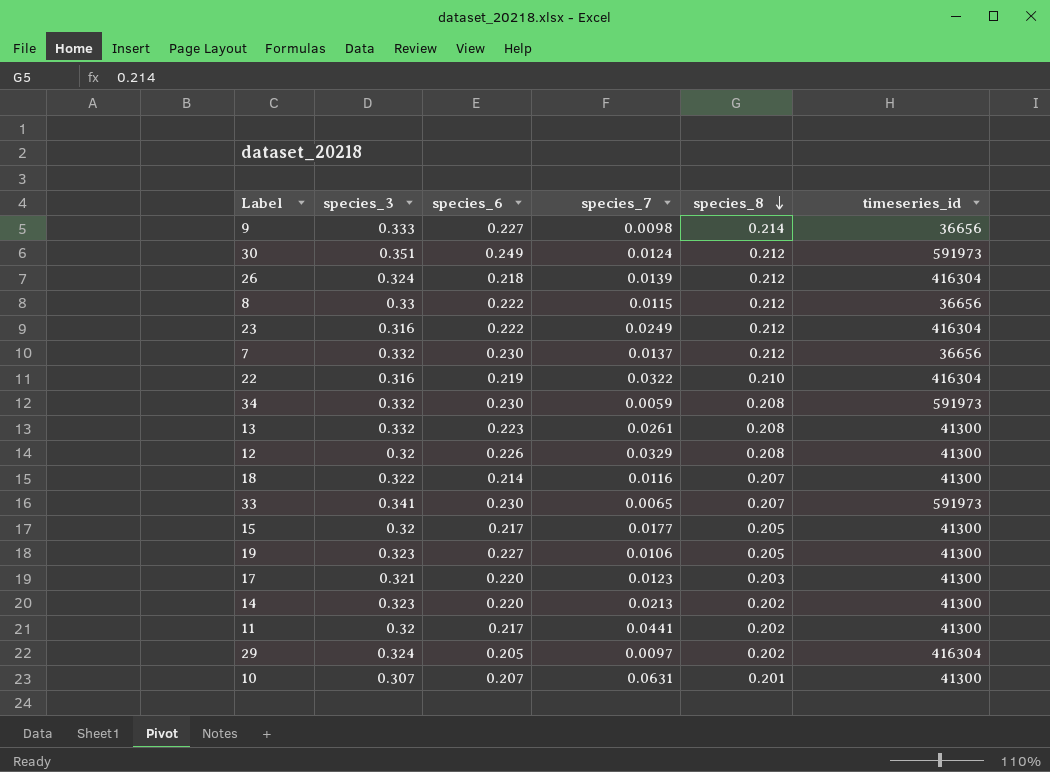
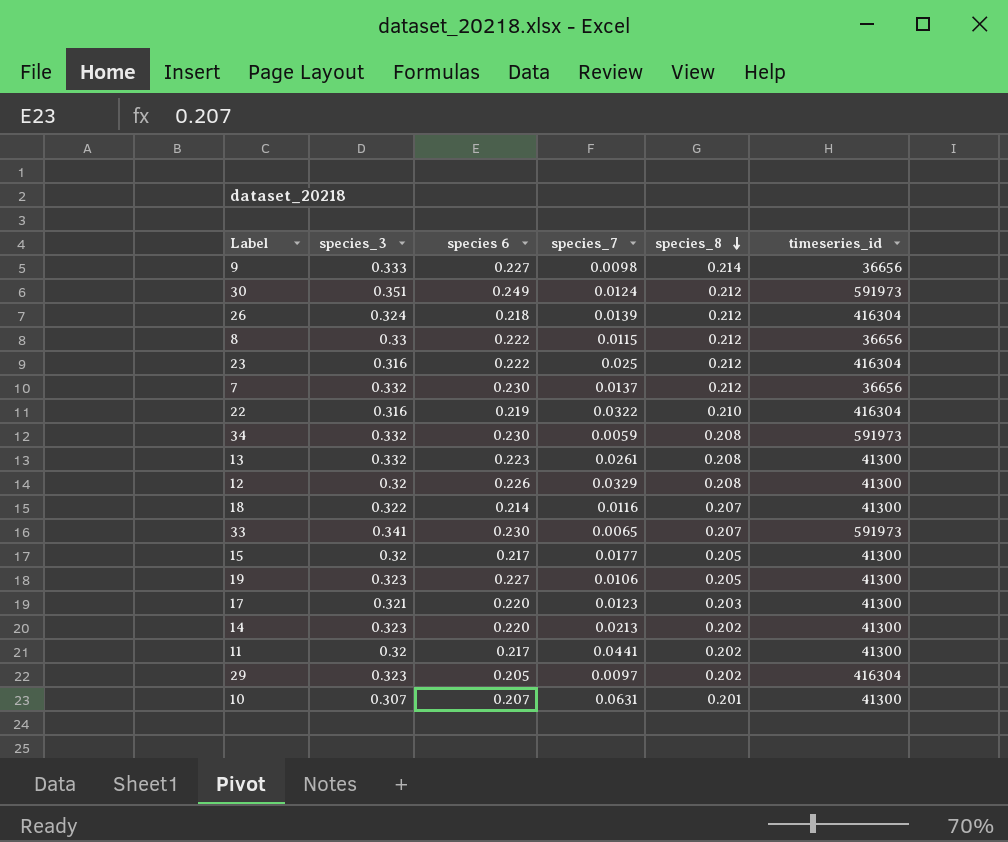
column name: species_6 -> species 6
23 | species_7: 0.0249 -> 0.025
29 | species_3: 0.324 -> 0.323

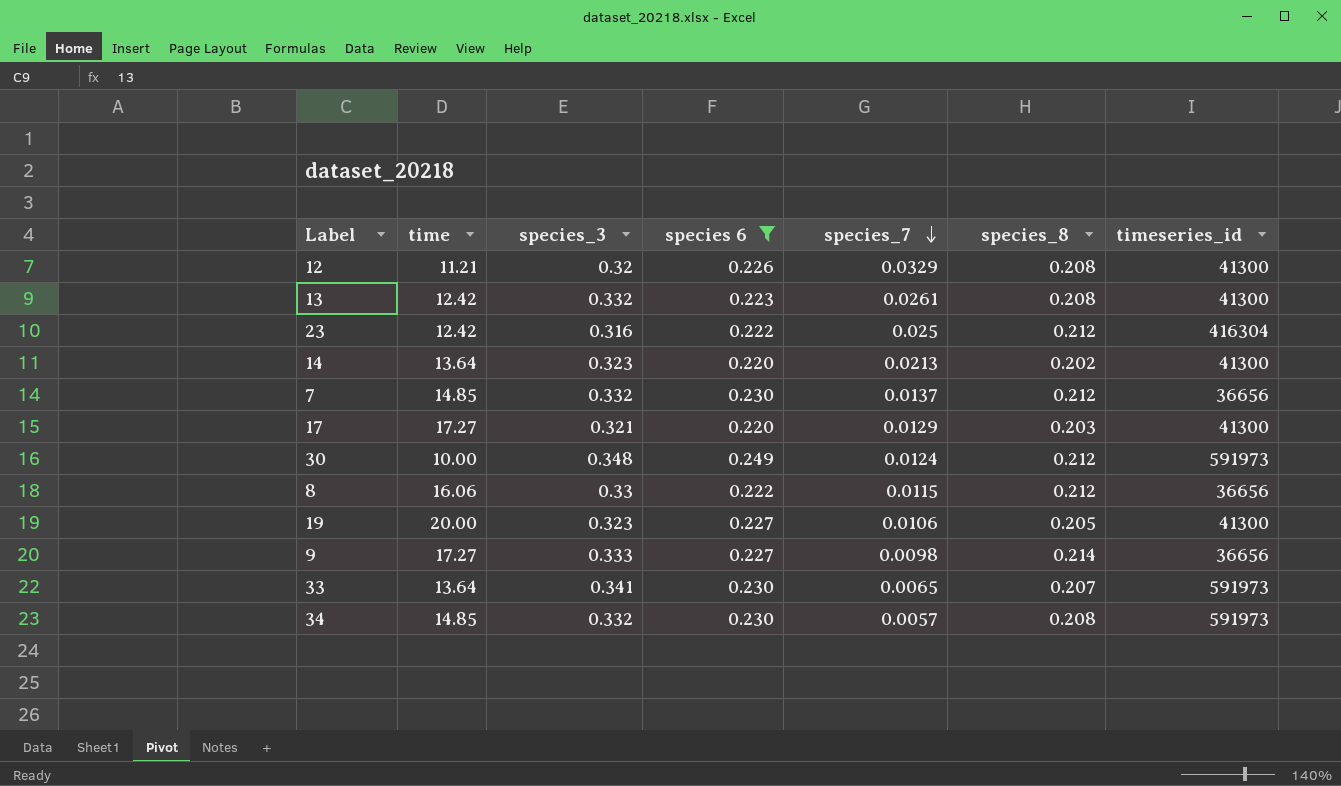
filter: none -> species 6 >= 0.220
row order: species_8 descending -> species_7 descending
column time | position: none -> 2
17 | species_7: 0.0123 -> 0.0129
30 | species_3: 0.351 -> 0.348
34 | species_7: 0.0059 -> 0.0057

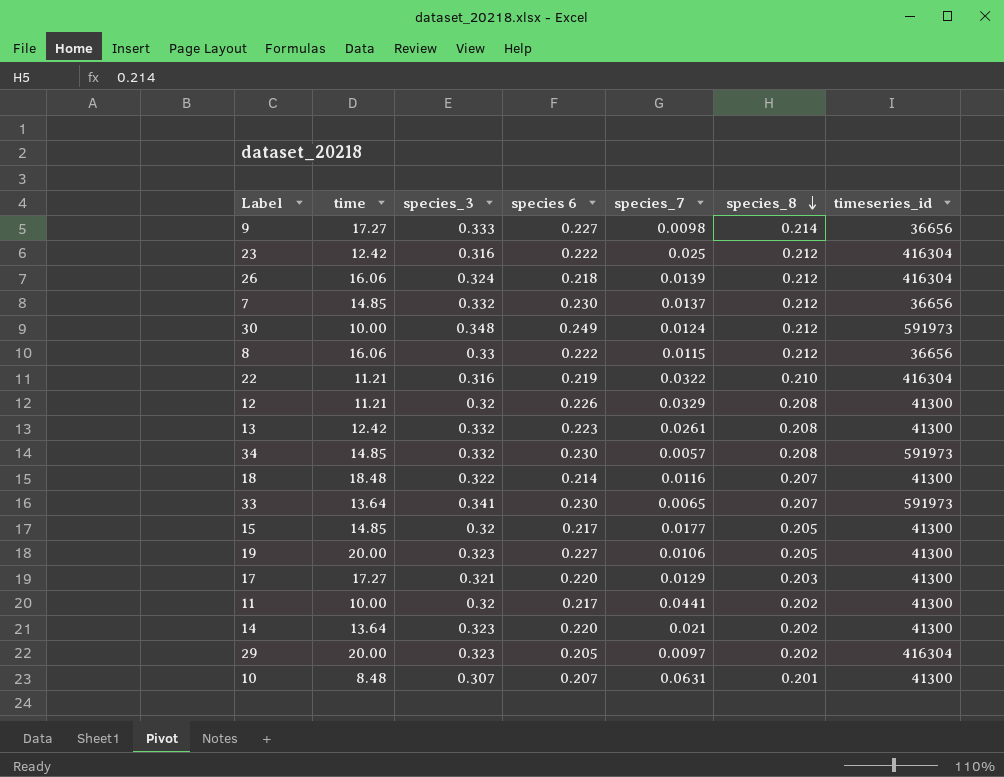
filter: species 6 >= 0.220 -> none
row order: species_7 descending -> species_8 descending
14 | species_7: 0.0213 -> 0.021

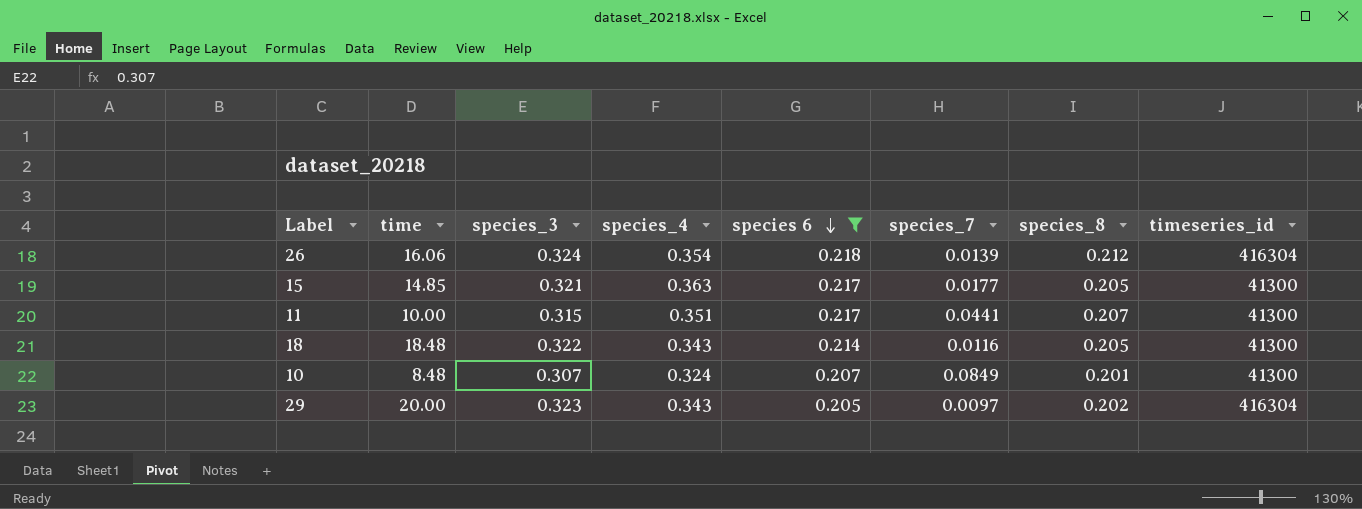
filter: none -> species 6 <= 0.218
row order: species_8 descending -> species 6 descending
column species_4 | position: none -> 4
15 | species_3: 0.32 -> 0.321
11 | species_3: 0.32 -> 0.315
11 | species_8: 0.202 -> 0.207
18 | species_8: 0.207 -> 0.205
10 | species_7: 0.0631 -> 0.0849

